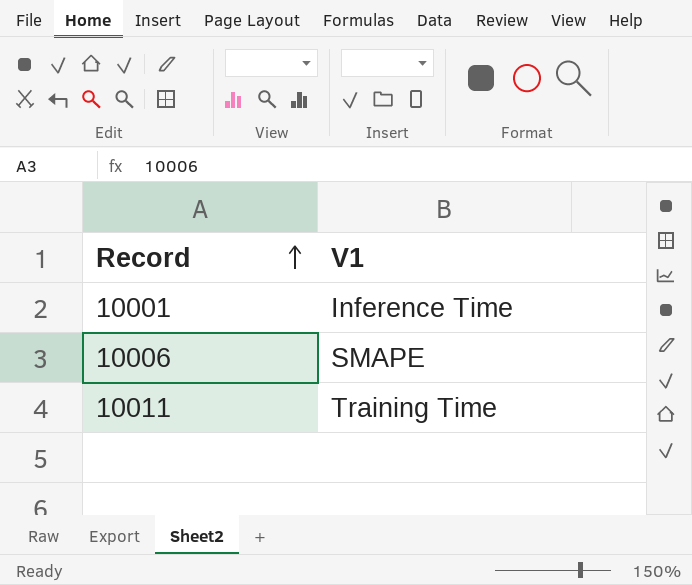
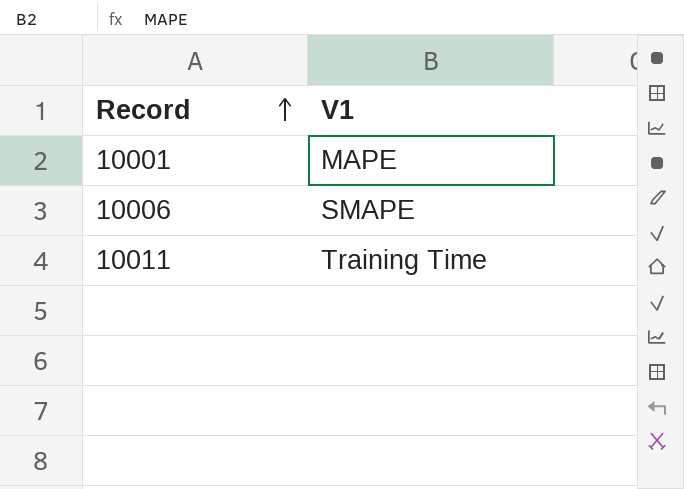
10001 | V1: Inference Time -> MAPE

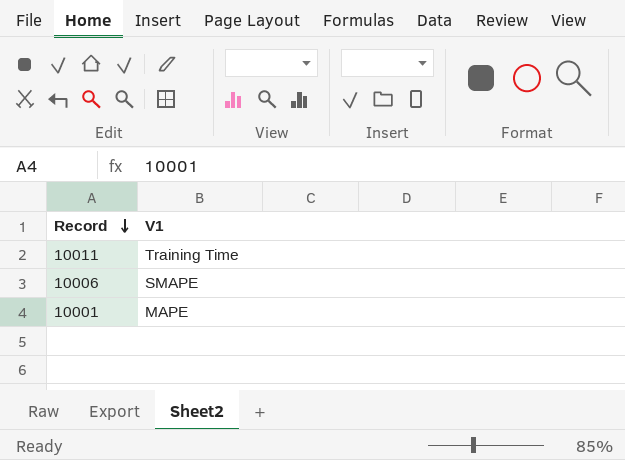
row order: Record ascending -> Record descending

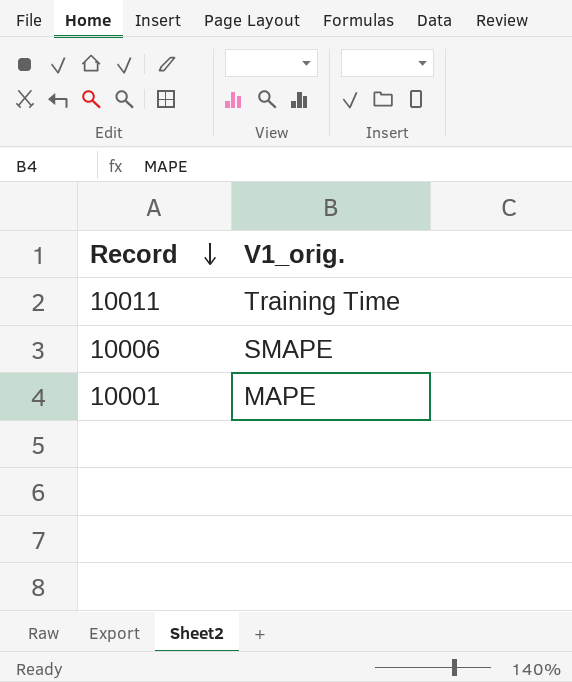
column name: V1 -> V1_orig.

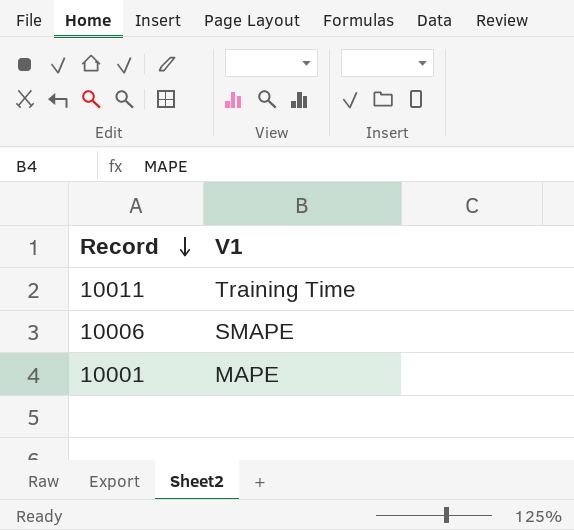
column name: V1_orig. -> V1

